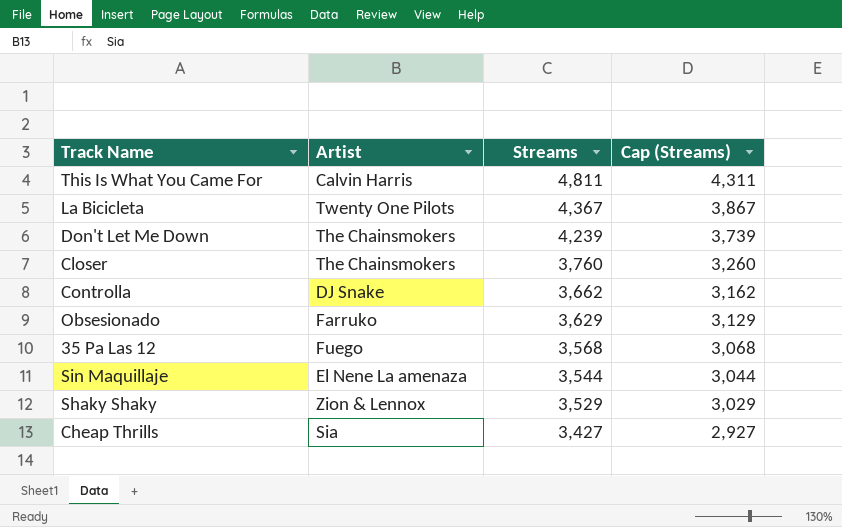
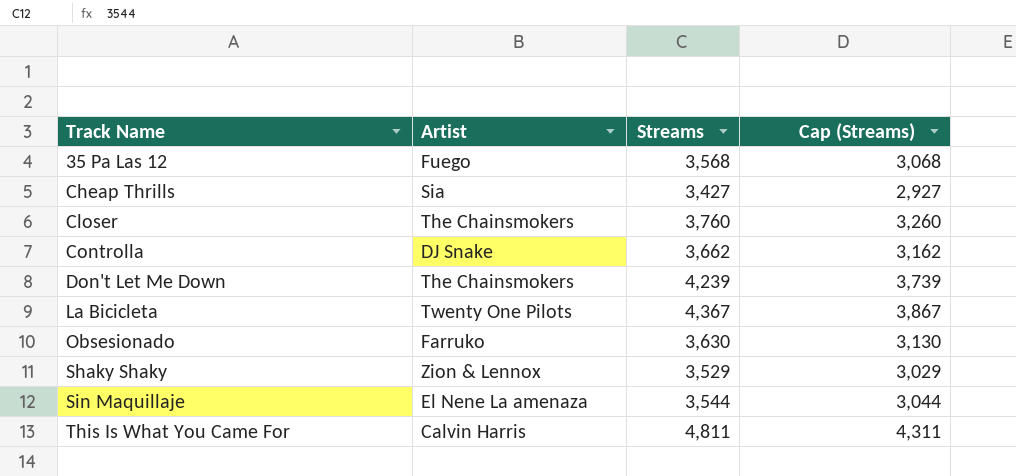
row order: Streams descending -> Track Name ascending
Obsesionado | Streams: 3,629 -> 3,630
Obsesionado | Cap (Streams): 3,129 -> 3,130

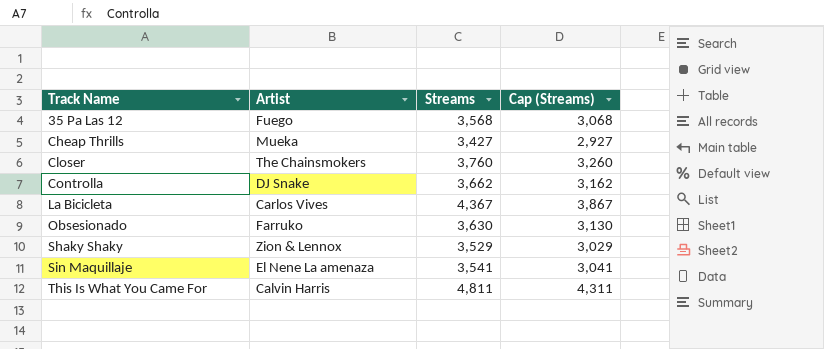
row Don't Let Me Down: The Chainsmokers | 4,239 | 3,739 -> none
Cheap Thrills | Artist: Sia -> Mueka
La Bicicleta | Artist: Twenty One Pilots -> Carlos Vives
Sin Maquillaje | Streams: 3,544 -> 3,541
Sin Maquillaje | Cap (Streams): 3,044 -> 3,041

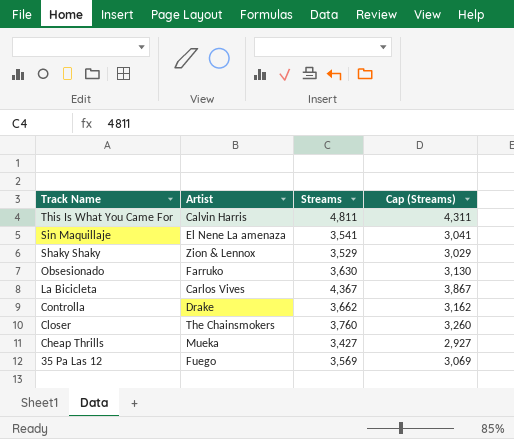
row order: Track Name ascending -> Track Name descending
Controlla | Artist: DJ Snake -> Drake
35 Pa Las 12 | Streams: 3,568 -> 3,569
35 Pa Las 12 | Cap (Streams): 3,068 -> 3,069

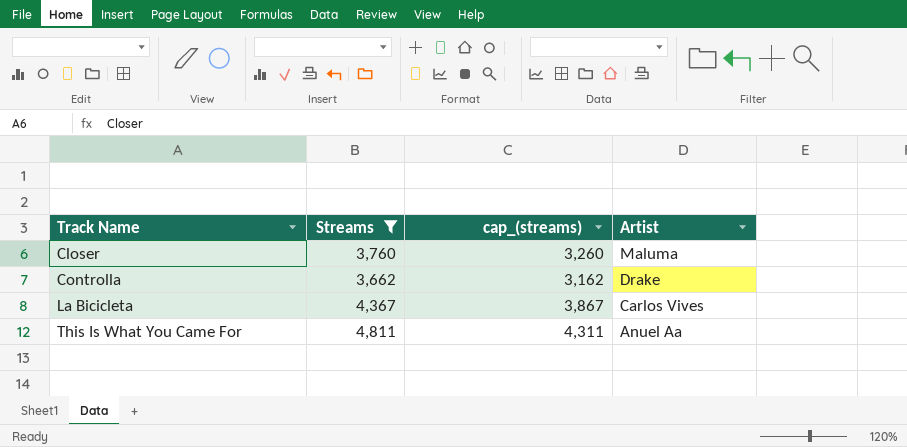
filter: none -> Streams >= 3,662
row order: Track Name descending -> Track Name ascending
column name: Cap (Streams) -> cap_(streams)
column Artist | position: 2 -> 4
Closer | Artist: The Chainsmokers -> Maluma
This Is What You Came For | Artist: Calvin Harris -> Anuel Aa

